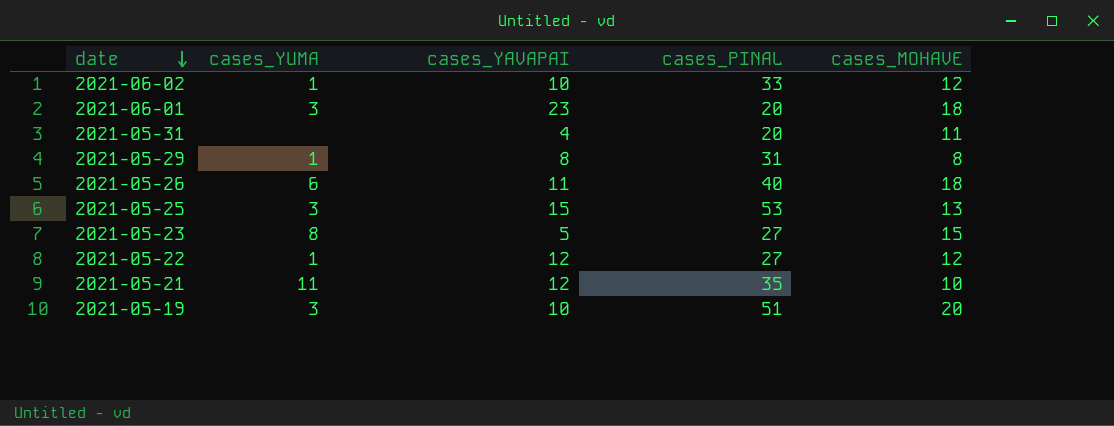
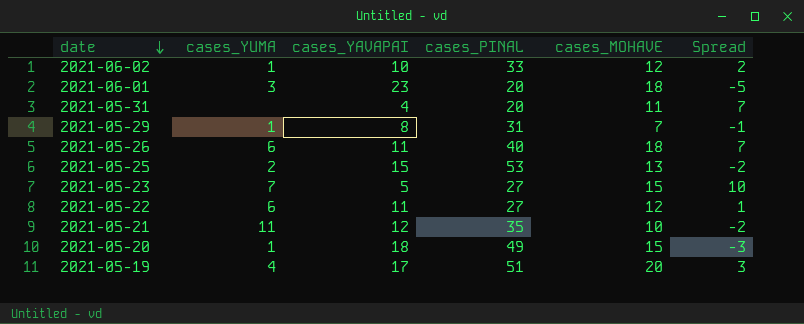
column Spread | formula: none -> [cases_MOHAVE] - [cases_YAVAPAI]
2021-05-29 | cases_MOHAVE: 8 -> 7
2021-05-25 | cases_YUMA: 3 -> 2
2021-05-23 | cases_YUMA: 8 -> 7
2021-05-22 | cases_YUMA: 1 -> 6
2021-05-22 | cases_YAVAPAI: 12 -> 11
row 2021-05-20: none -> 1 | 18 | 49 | 15 | -3
2021-05-19 | cases_YUMA: 3 -> 4
2021-05-19 | cases_YAVAPAI: 10 -> 17

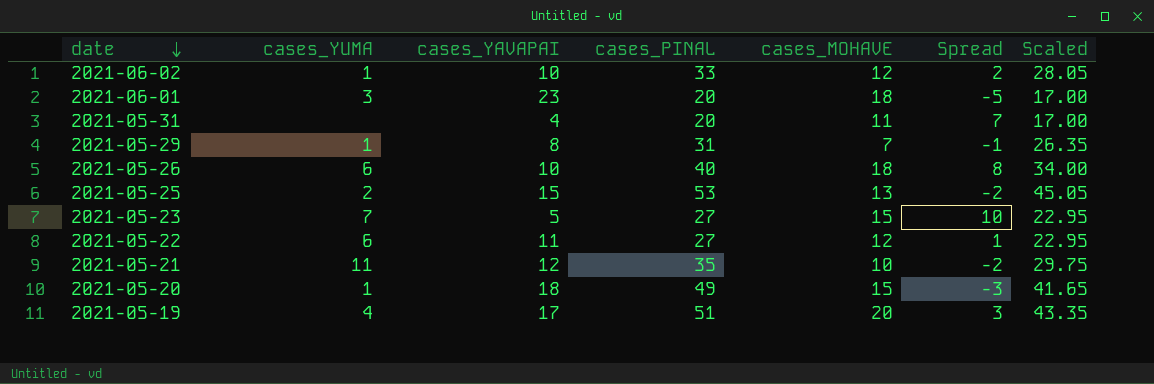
column Scaled | formula: none -> [cases_PINAL] * 0.85
2021-05-26 | cases_YAVAPAI: 11 -> 10
2021-05-26 | Spread: 7 -> 8

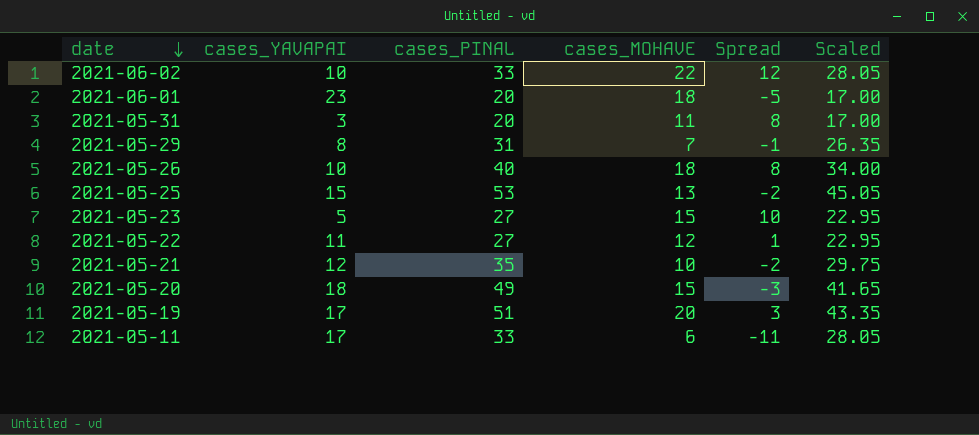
column cases_YUMA | position: 2 -> none
2021-06-02 | cases_MOHAVE: 12 -> 22
2021-06-02 | Spread: 2 -> 12
2021-05-31 | cases_YAVAPAI: 4 -> 3
2021-05-31 | Spread: 7 -> 8
row 2021-05-11: none -> 17 | 33 | 6 | -11 | 28.05

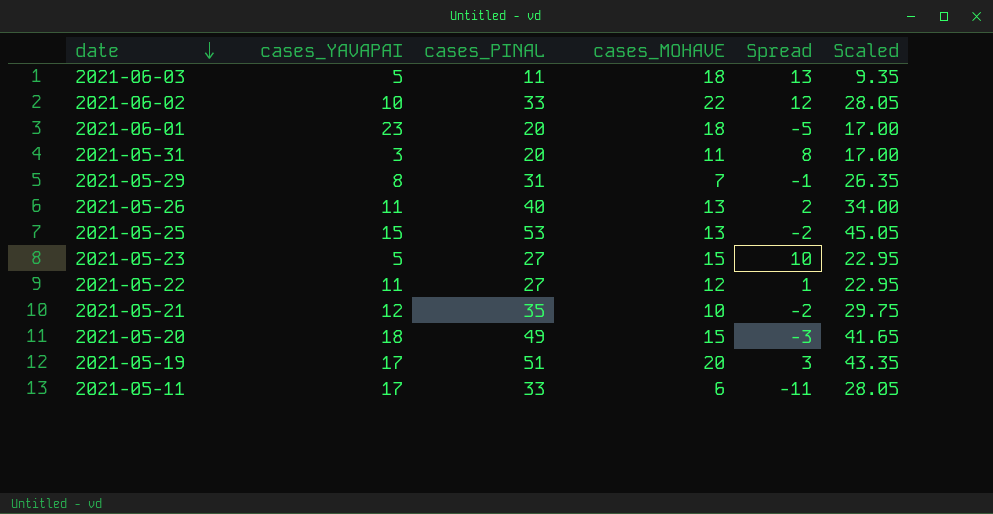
row 2021-06-03: none -> 5 | 11 | 18 | 13 | 9.35
2021-05-26 | cases_YAVAPAI: 10 -> 11
2021-05-26 | cases_MOHAVE: 18 -> 13
2021-05-26 | Spread: 8 -> 2

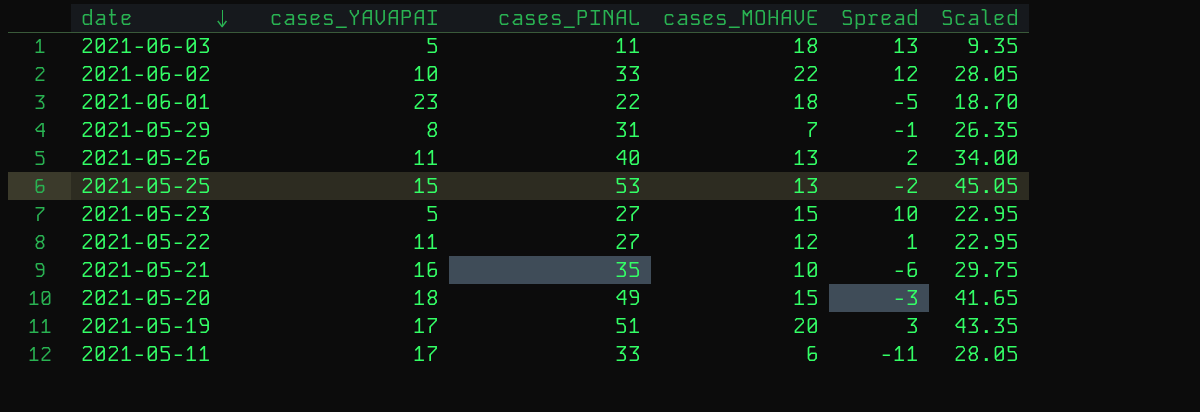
row 2021-05-31: 3 | 20 | 11 | 8 | 17.00 -> none
2021-06-01 | cases_PINAL: 20 -> 22
2021-06-01 | Scaled: 17.00 -> 18.70
2021-05-21 | cases_YAVAPAI: 12 -> 16
2021-05-21 | Spread: -2 -> -6

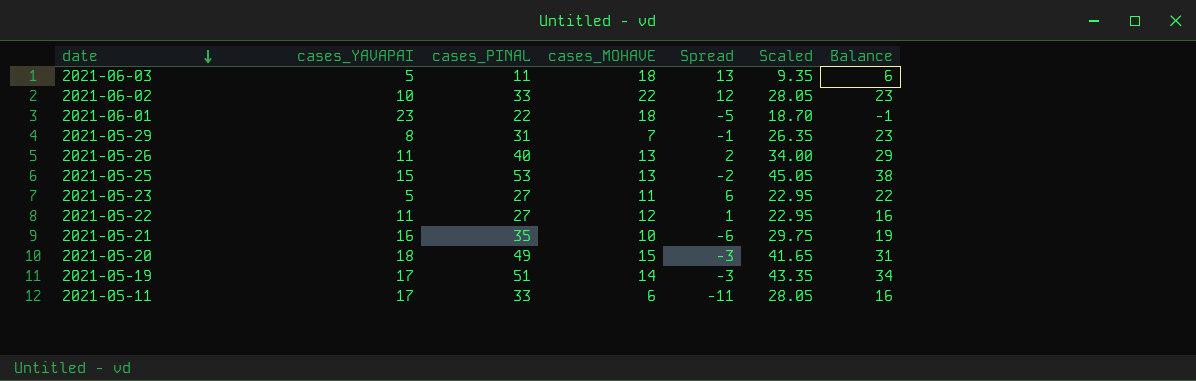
column Balance | formula: none -> [cases_PINAL] - [cases_YAVAPAI]
2021-05-23 | cases_MOHAVE: 15 -> 11
2021-05-23 | Spread: 10 -> 6
2021-05-19 | cases_MOHAVE: 20 -> 14
2021-05-19 | Spread: 3 -> -3

